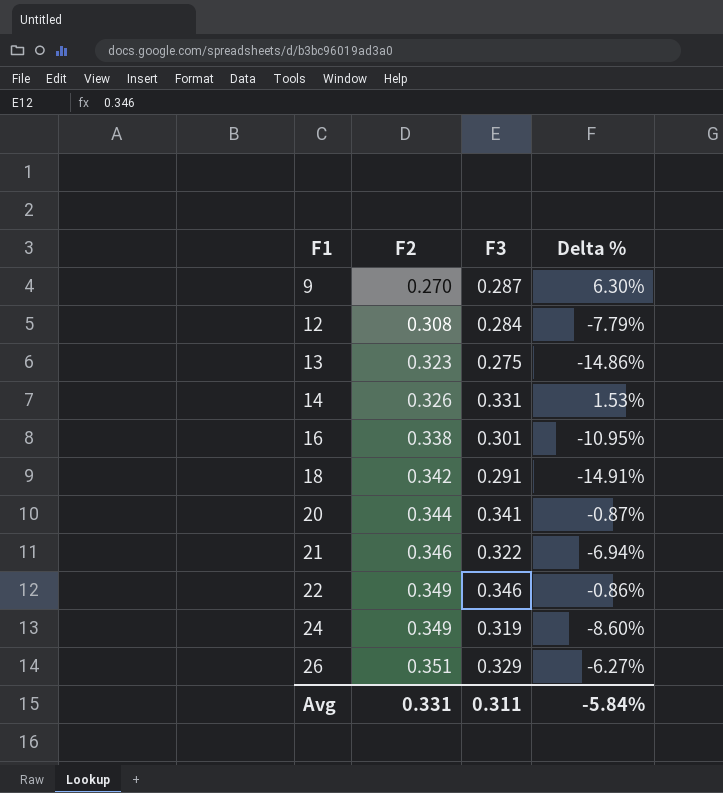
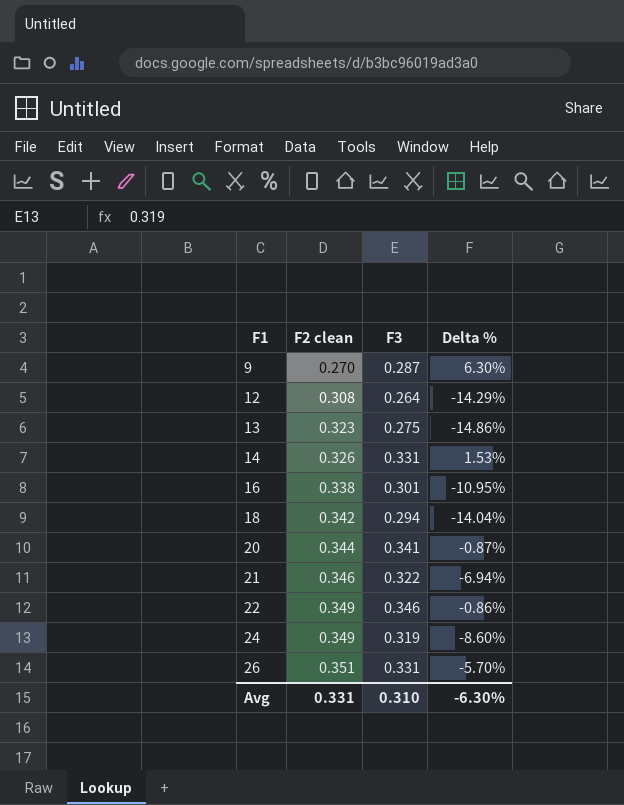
column name: F2 -> F2 clean
12 | F3: 0.284 -> 0.264
12 | Delta %: -7.79% -> -14.29%
18 | F3: 0.291 -> 0.294
18 | Delta %: -14.91% -> -14.04%
26 | F3: 0.329 -> 0.331
26 | Delta %: -6.27% -> -5.70%
Avg | F3: 0.311 -> 0.310
Avg | Delta %: -5.84% -> -6.30%

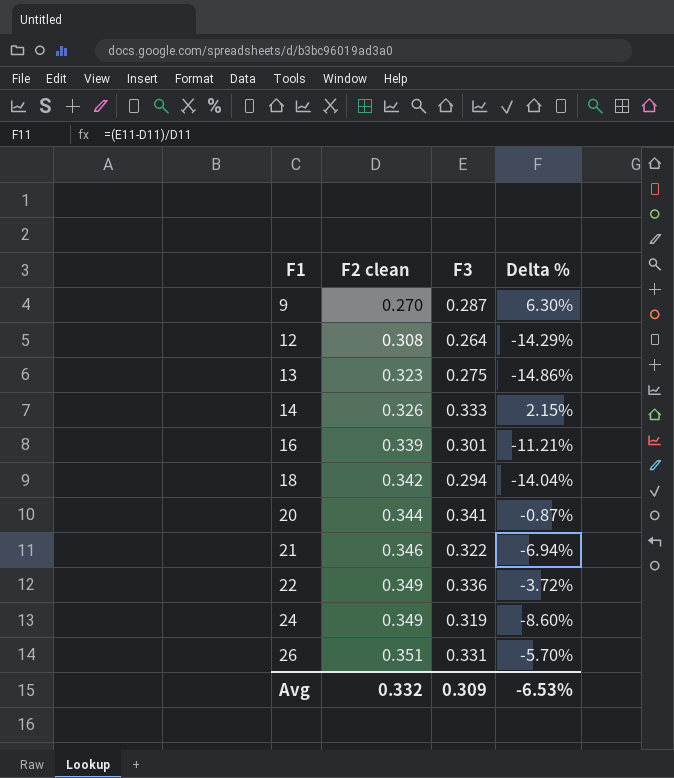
14 | F3: 0.331 -> 0.333
14 | Delta %: 1.53% -> 2.15%
16 | F2 clean: 0.338 -> 0.339
16 | Delta %: -10.95% -> -11.21%
22 | F3: 0.346 -> 0.336
22 | Delta %: -0.86% -> -3.72%
Avg | F2 clean: 0.331 -> 0.332
Avg | F3: 0.310 -> 0.309
Avg | Delta %: -6.30% -> -6.53%

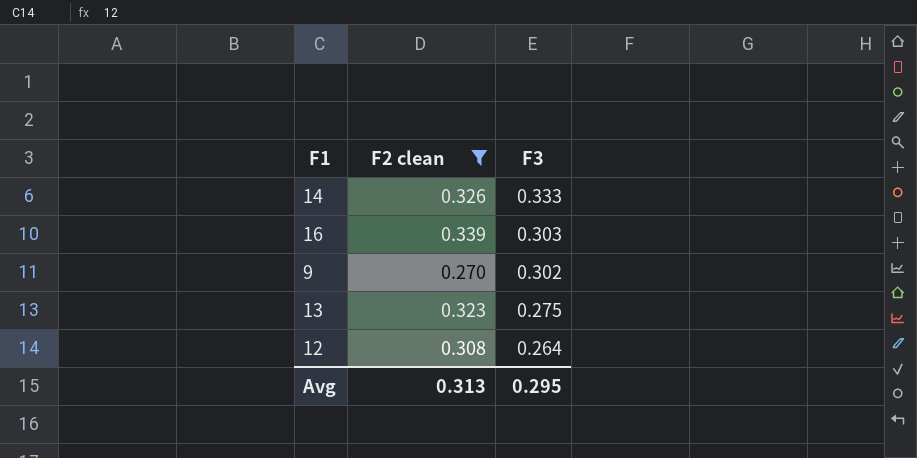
filter: none -> F2 clean <= 0.339
row order: F1 ascending -> F3 descending
column Delta % | formula: ([F3] - [F2 clean]) / [F2 clean] -> none
16 | F3: 0.301 -> 0.303
9 | F3: 0.287 -> 0.302
Avg | F2 clean: 0.332 -> 0.313
Avg | F3: 0.309 -> 0.295

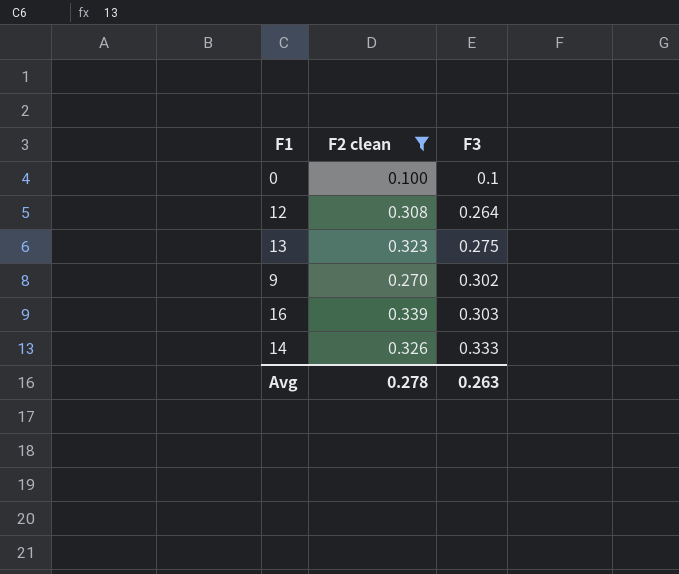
row order: F3 descending -> F3 ascending
row 0: none -> 0.100 | 0.1
Avg | F2 clean: 0.313 -> 0.278
Avg | F3: 0.295 -> 0.263

